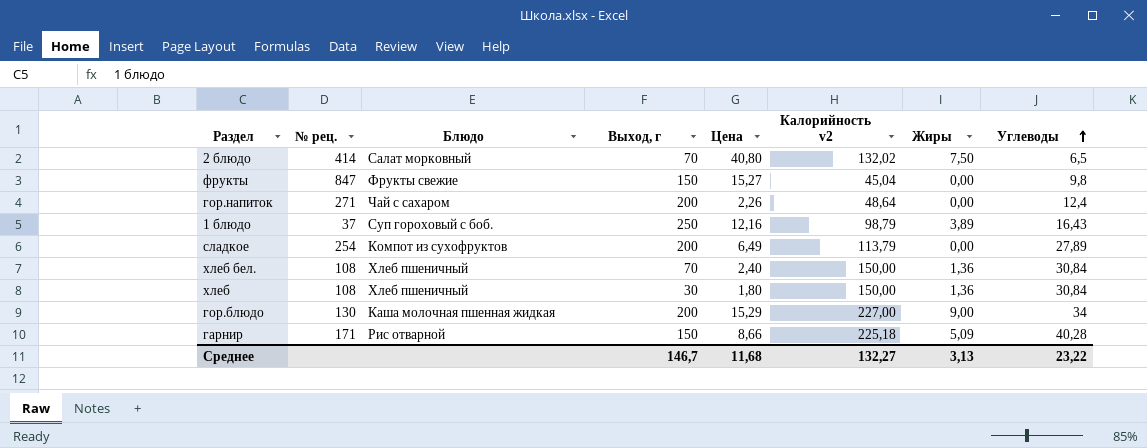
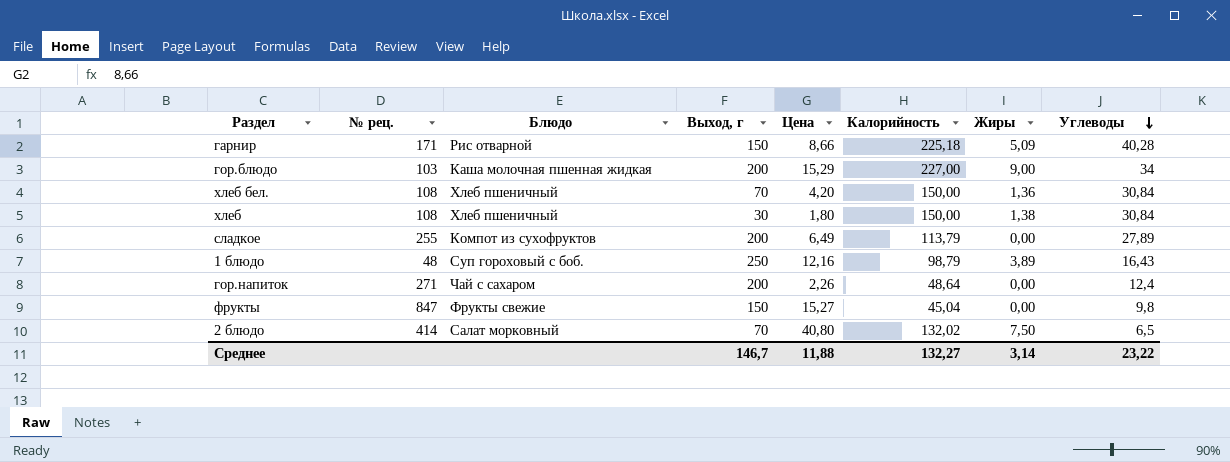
row order: Углеводы ascending -> Углеводы descending
column name: Калорийность v2 -> Калорийность
гор.блюдо | № рец.: 130 -> 103
хлеб бел. | Цена: 2,40 -> 4,20
хлеб | Жиры: 1,36 -> 1,38
сладкое | № рец.: 254 -> 255
1 блюдо | № рец.: 37 -> 48
Среднее | Цена: 11,68 -> 11,88
Среднее | Жиры: 3,13 -> 3,14

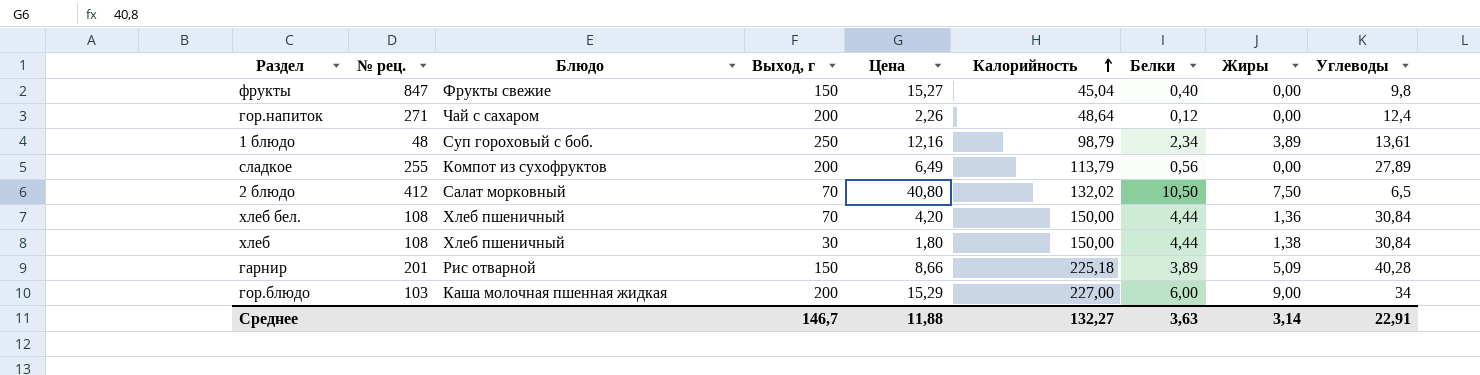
row order: Углеводы descending -> Калорийность ascending
column Белки | position: none -> 7
1 блюдо | Углеводы: 16,43 -> 13,61
2 блюдо | № рец.: 414 -> 412
гарнир | № рец.: 171 -> 201
Среднее | Углеводы: 23,22 -> 22,91

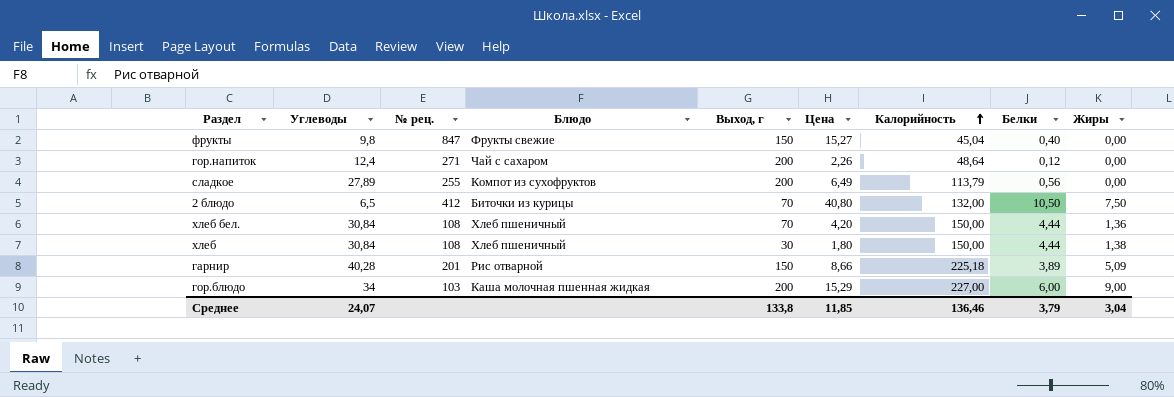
column Углеводы | position: 9 -> 2
row 1 блюдо: 48 | Суп гороховый с боб. | 250 | 12,16 | 98,79 | 2,34 | 3,89 | 13,61 -> none
2 блюдо | Блюдо: Салат морковный -> Биточки из курицы
2 блюдо | Калорийность: 132,02 -> 132,00
Среднее | Углеводы: 22,91 -> 24,07
Среднее | Выход, г: 146,7 -> 133,8
Среднее | Цена: 11,88 -> 11,85
Среднее | Калорийность: 132,27 -> 136,46
Среднее | Белки: 3,63 -> 3,79
Среднее | Жиры: 3,14 -> 3,04

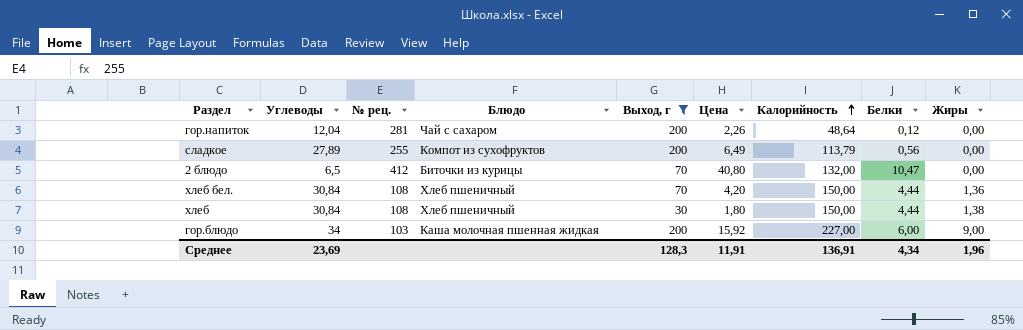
filter: none -> Выход, г != 150
гор.напиток | Углеводы: 12,4 -> 12,04
гор.напиток | № рец.: 271 -> 281
2 блюдо | Белки: 10,50 -> 10,47
2 блюдо | Жиры: 7,50 -> 0,00
гор.блюдо | Цена: 15,29 -> 15,92
Среднее | Углеводы: 24,07 -> 23,69
Среднее | Выход, г: 133,8 -> 128,3
Среднее | Цена: 11,85 -> 11,91
Среднее | Калорийность: 136,46 -> 136,91
Среднее | Белки: 3,79 -> 4,34
Среднее | Жиры: 3,04 -> 1,96

